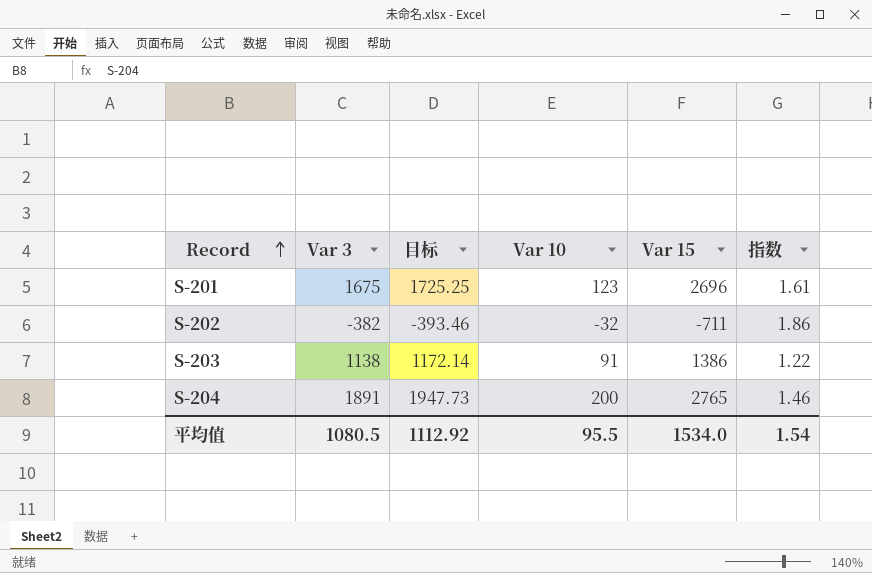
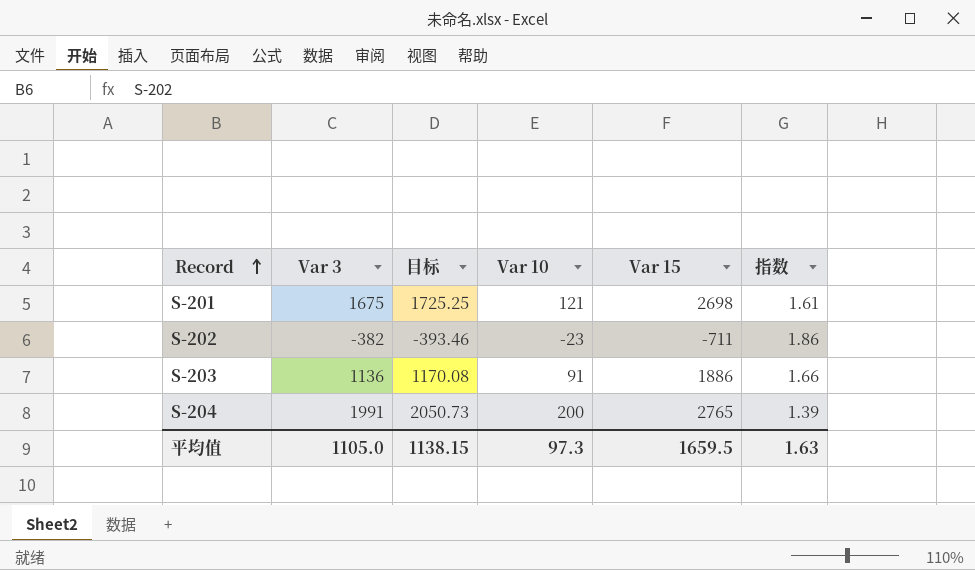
S-201 | Var 10: 123 -> 121
S-201 | Var 15: 2696 -> 2698
S-202 | Var 10: -32 -> -23
S-203 | Var 3: 1138 -> 1136
S-203 | 目标: 1172.14 -> 1170.08
S-203 | Var 15: 1386 -> 1886
S-203 | 指数: 1.22 -> 1.66
S-204 | Var 3: 1891 -> 1991
S-204 | 目标: 1947.73 -> 2050.73
S-204 | 指数: 1.46 -> 1.39
平均值 | Var 3: 1080.5 -> 1105.0
平均值 | 目标: 1112.92 -> 1138.15
平均值 | Var 10: 95.5 -> 97.3
平均值 | Var 15: 1534.0 -> 1659.5
平均值 | 指数: 1.54 -> 1.63

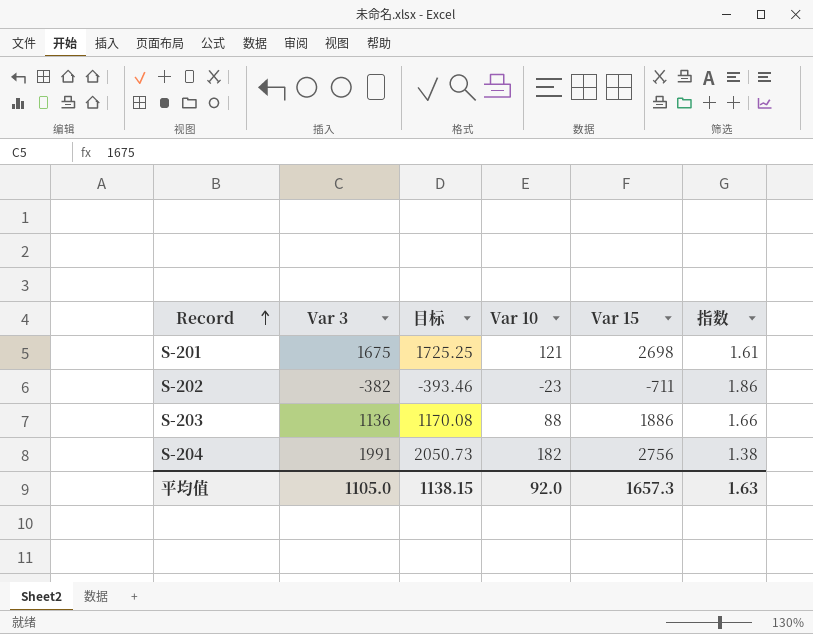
S-203 | Var 10: 91 -> 88
S-204 | Var 10: 200 -> 182
S-204 | Var 15: 2765 -> 2756
S-204 | 指数: 1.39 -> 1.38
平均值 | Var 10: 97.3 -> 92.0
平均值 | Var 15: 1659.5 -> 1657.3

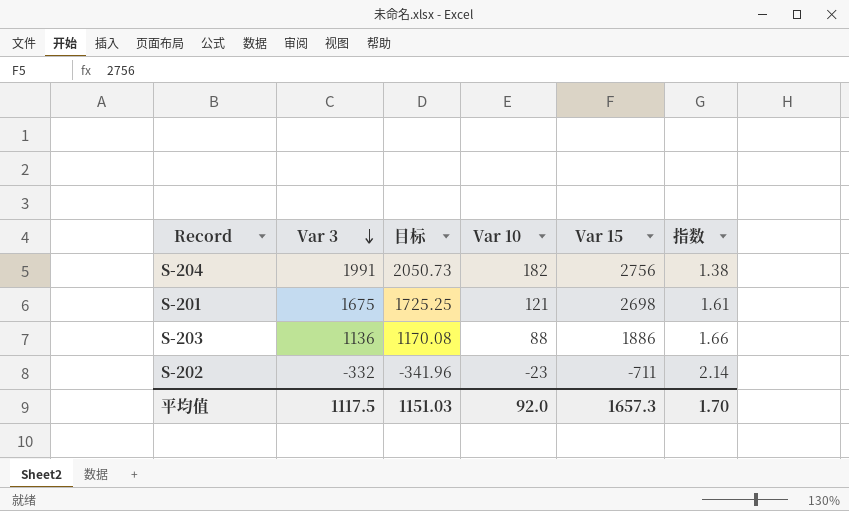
row order: Record ascending -> Var 3 descending
S-202 | Var 3: -382 -> -332
S-202 | 目标: -393.46 -> -341.96
S-202 | 指数: 1.86 -> 2.14
平均值 | Var 3: 1105.0 -> 1117.5
平均值 | 目标: 1138.15 -> 1151.03
平均值 | 指数: 1.63 -> 1.70

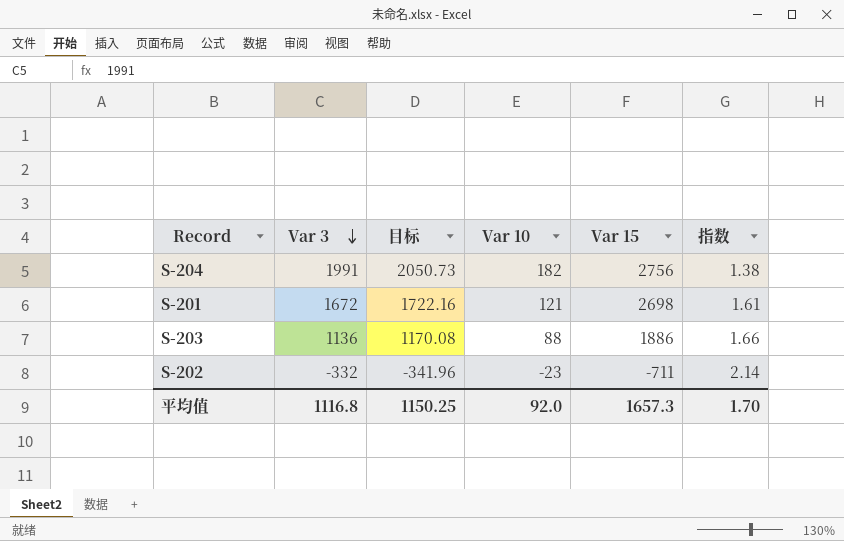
S-201 | Var 3: 1675 -> 1672
S-201 | 目标: 1725.25 -> 1722.16
平均值 | Var 3: 1117.5 -> 1116.8
平均值 | 目标: 1151.03 -> 1150.25

